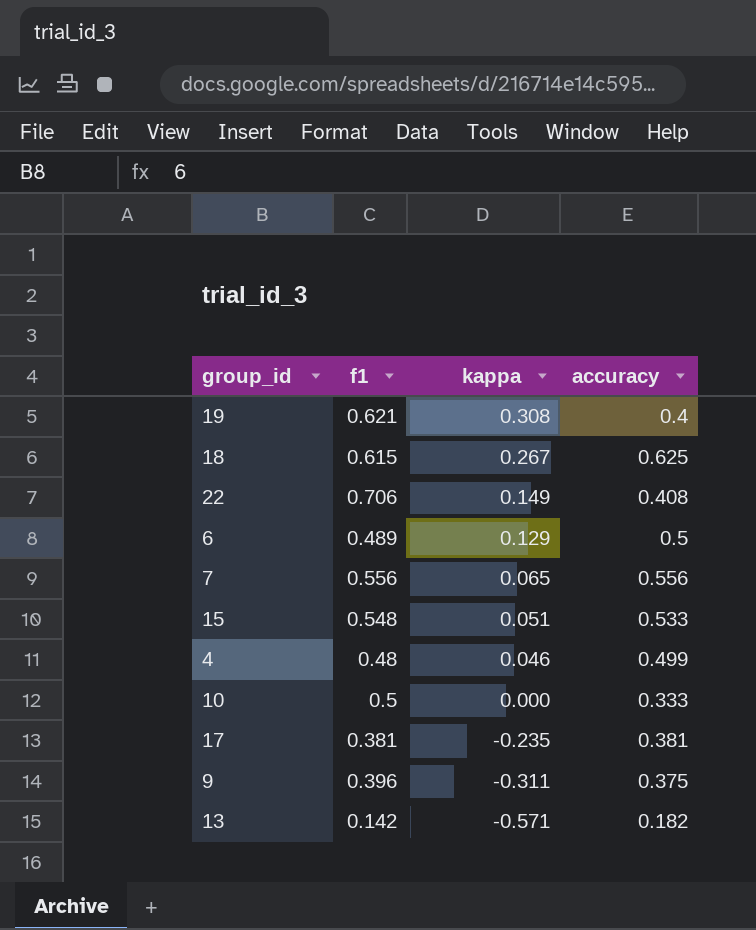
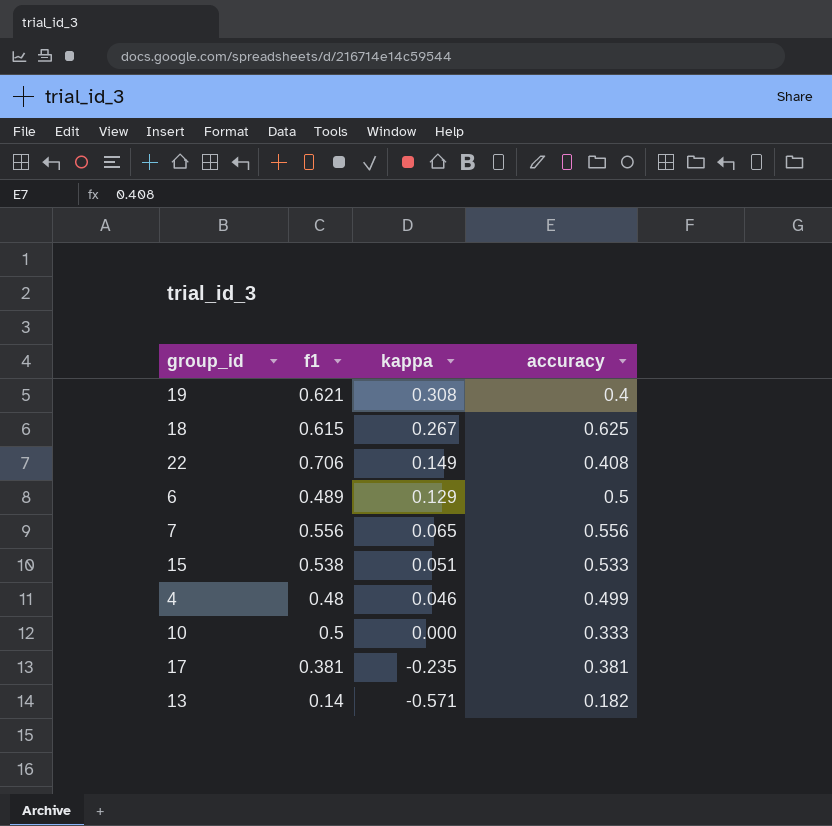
row 9: 0.396 | -0.311 | 0.375 -> none
15 | f1: 0.548 -> 0.538
13 | f1: 0.142 -> 0.14

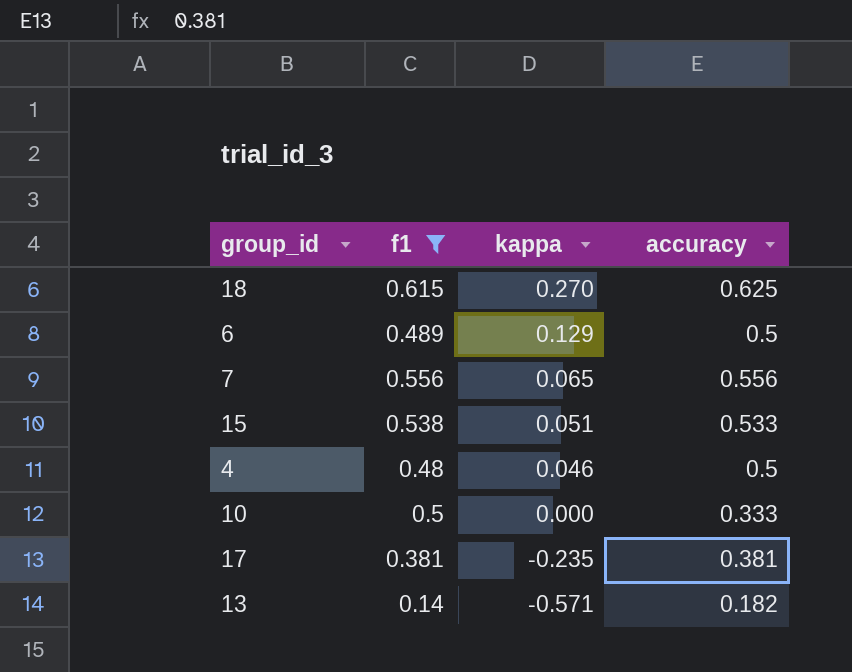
filter: none -> f1 <= 0.615
18 | kappa: 0.267 -> 0.270
4 | accuracy: 0.499 -> 0.5

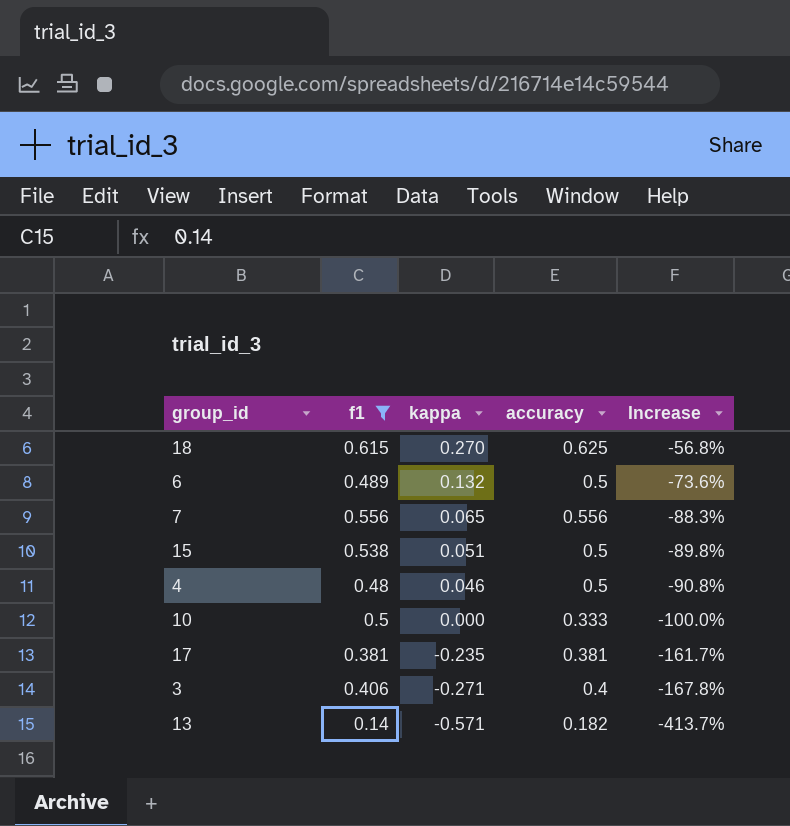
column Increase | formula: none -> ([kappa] - [accuracy]) / [accuracy]
6 | kappa: 0.129 -> 0.132
15 | accuracy: 0.533 -> 0.5
row 3: none -> 0.406 | -0.271 | 0.4 | -167.8%

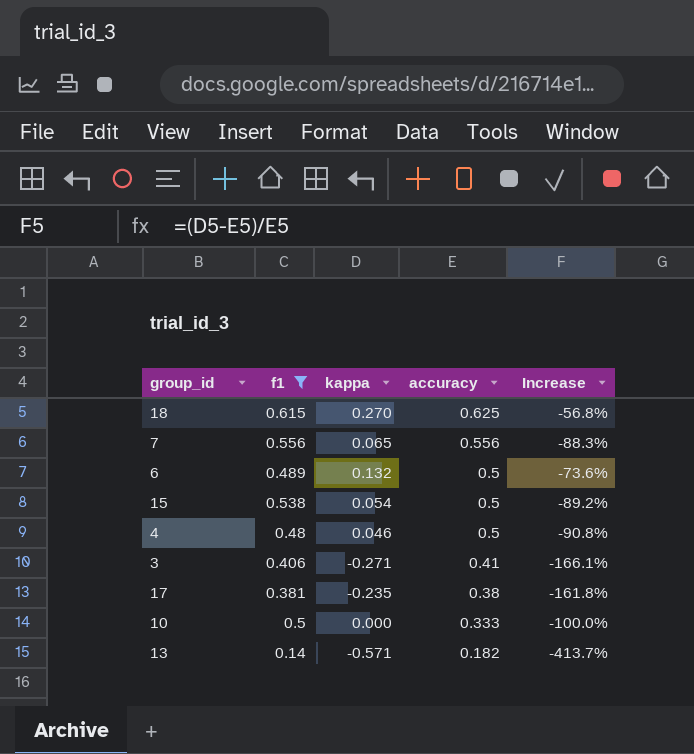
row order: kappa descending -> accuracy descending
15 | kappa: 0.051 -> 0.054
15 | Increase: -89.8% -> -89.2%
3 | accuracy: 0.4 -> 0.41
3 | Increase: -167.8% -> -166.1%
17 | accuracy: 0.381 -> 0.38
17 | Increase: -161.7% -> -161.8%

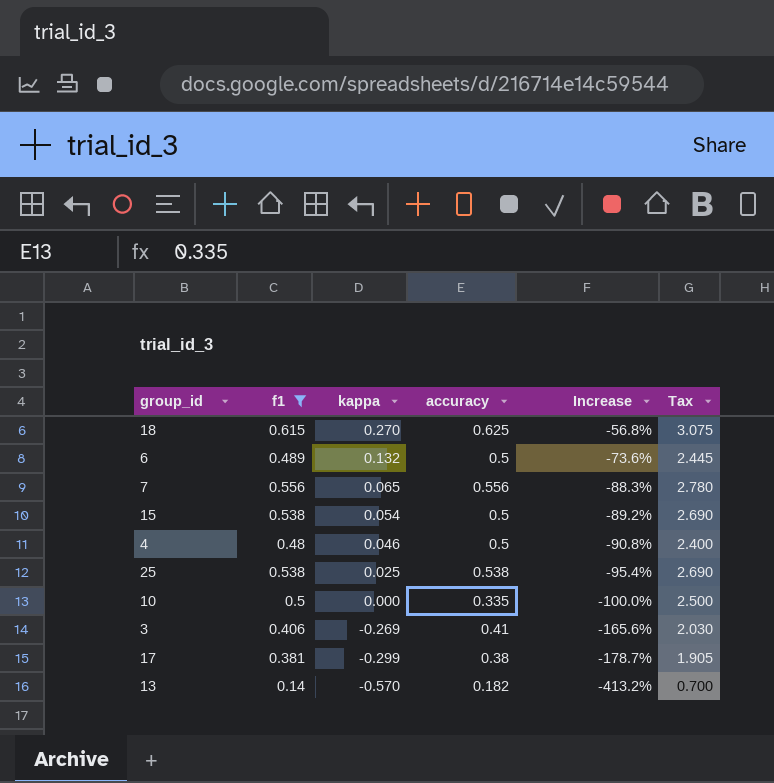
row order: accuracy descending -> kappa descending
column Tax | formula: none -> [f1] * 5
row 25: none -> 0.538 | 0.025 | 0.538 | -95.4% | 2.690
10 | accuracy: 0.333 -> 0.335
3 | kappa: -0.271 -> -0.269
3 | Increase: -166.1% -> -165.6%
17 | kappa: -0.235 -> -0.299
17 | Increase: -161.8% -> -178.7%
13 | kappa: -0.571 -> -0.570
13 | Increase: -413.7% -> -413.2%

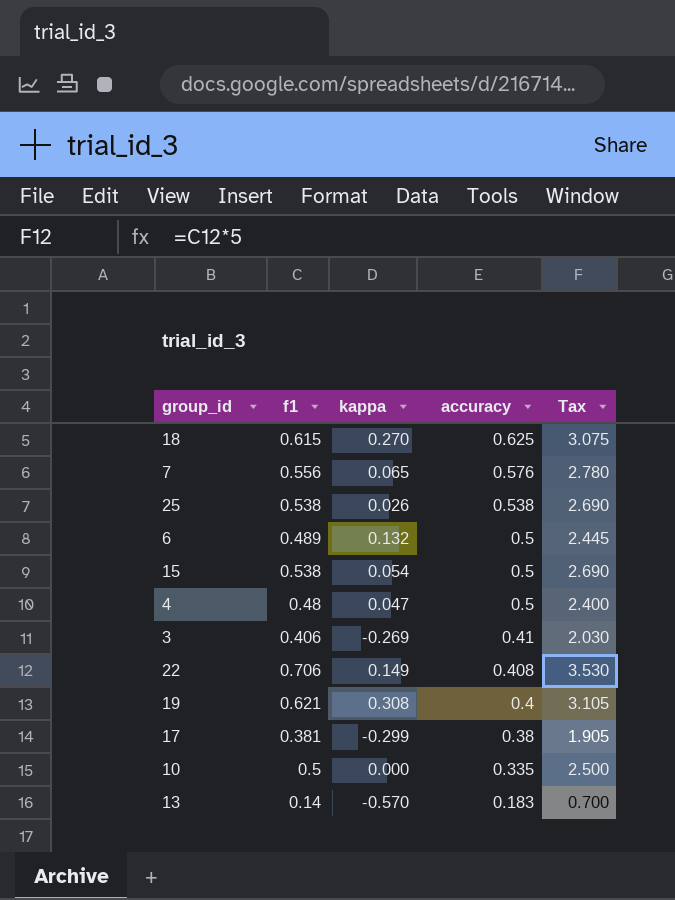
filter: f1 <= 0.615 -> none
row order: kappa descending -> accuracy descending
column Increase | formula: ([kappa] - [accuracy]) / [accuracy] -> none
7 | accuracy: 0.556 -> 0.576
25 | kappa: 0.025 -> 0.026
4 | kappa: 0.046 -> 0.047
13 | accuracy: 0.182 -> 0.183

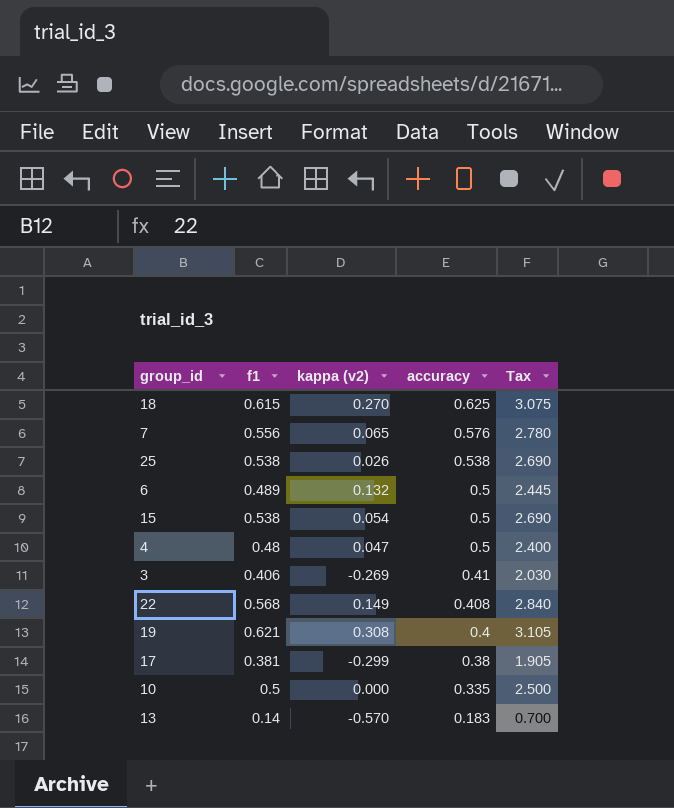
column name: kappa -> kappa (v2)
22 | f1: 0.706 -> 0.568
22 | Tax: 3.530 -> 2.840

